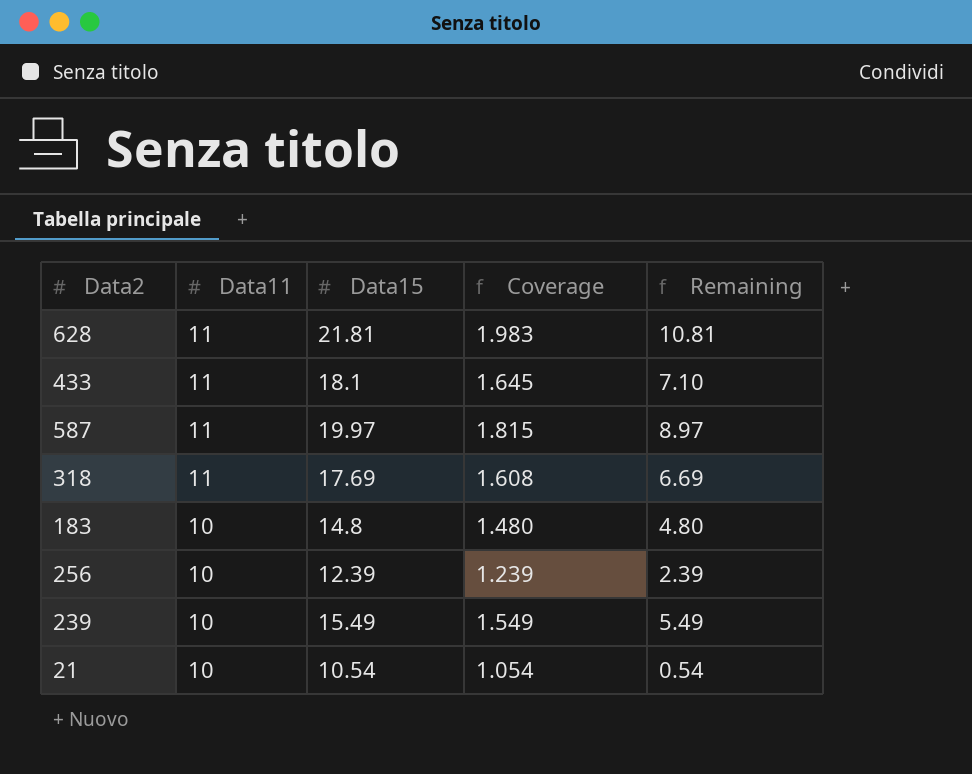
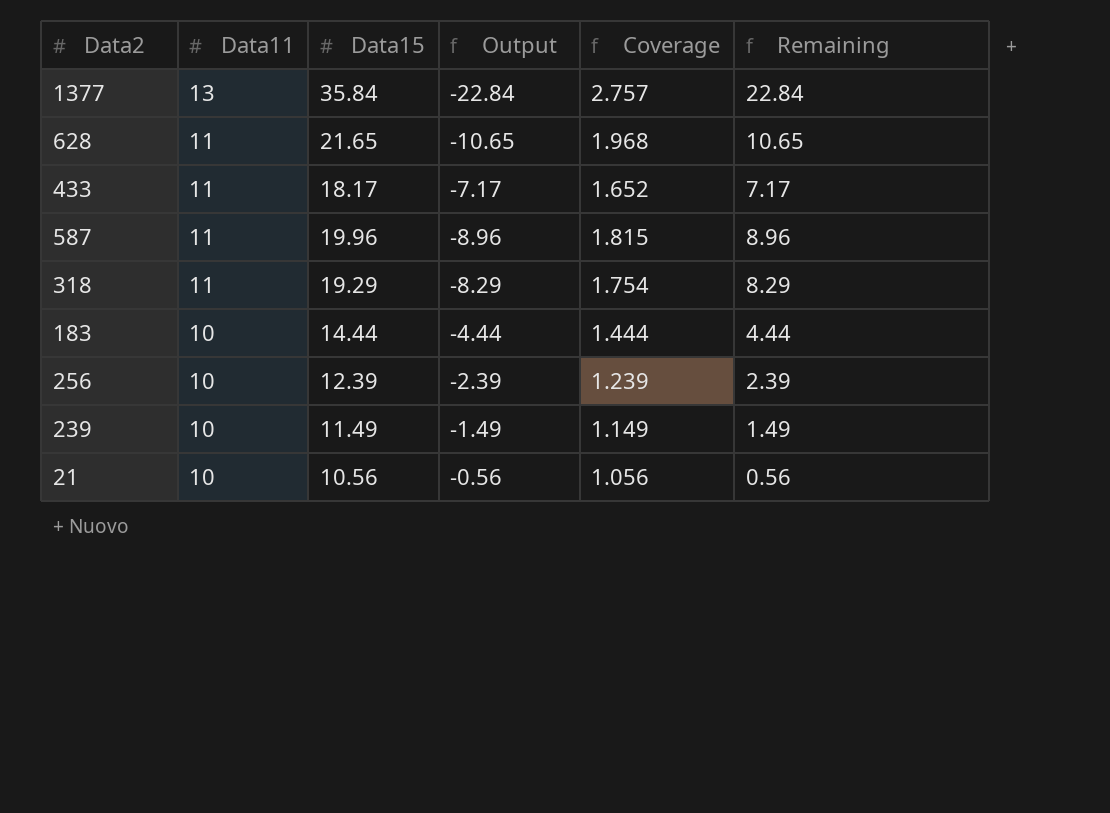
column Output | formula: none -> [Data11] - [Data15]
row 1377: none -> 13 | 35.84 | -22.84 | 2.757 | 22.84
628 | Data15: 21.81 -> 21.65
628 | Coverage: 1.983 -> 1.968
628 | Remaining: 10.81 -> 10.65
433 | Data15: 18.1 -> 18.17
433 | Coverage: 1.645 -> 1.652
433 | Remaining: 7.10 -> 7.17
587 | Data15: 19.97 -> 19.96
587 | Remaining: 8.97 -> 8.96
318 | Data15: 17.69 -> 19.29
318 | Coverage: 1.608 -> 1.754
318 | Remaining: 6.69 -> 8.29
183 | Data15: 14.8 -> 14.44
183 | Coverage: 1.480 -> 1.444
183 | Remaining: 4.80 -> 4.44
239 | Data15: 15.49 -> 11.49
239 | Coverage: 1.549 -> 1.149
239 | Remaining: 5.49 -> 1.49
21 | Data15: 10.54 -> 10.56
21 | Coverage: 1.054 -> 1.056
21 | Remaining: 0.54 -> 0.56

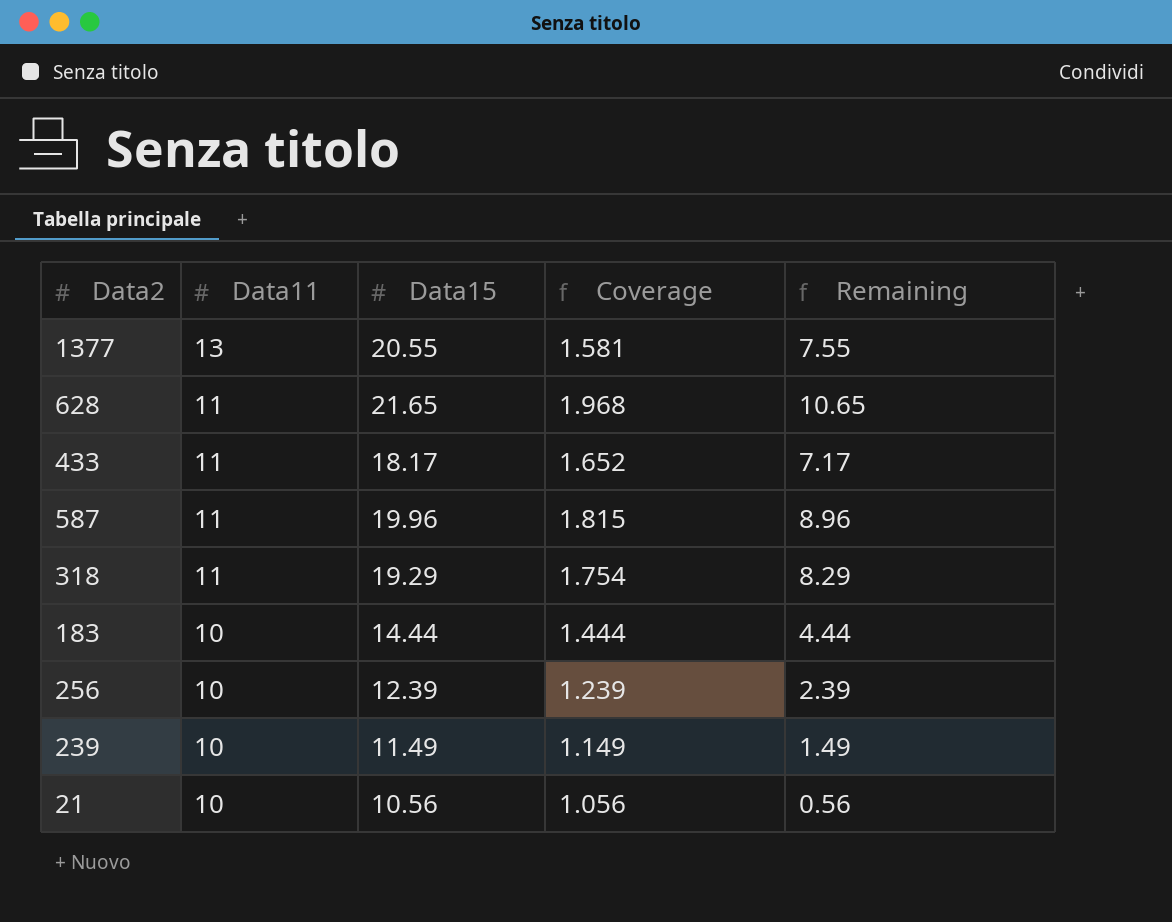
column Output | formula: [Data11] - [Data15] -> none
1377 | Data15: 35.84 -> 20.55
1377 | Coverage: 2.757 -> 1.581
1377 | Remaining: 22.84 -> 7.55

